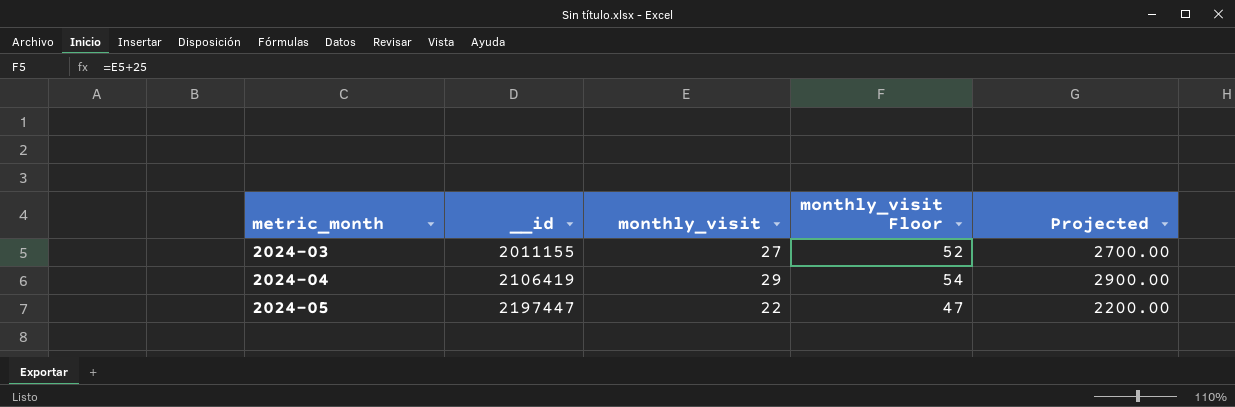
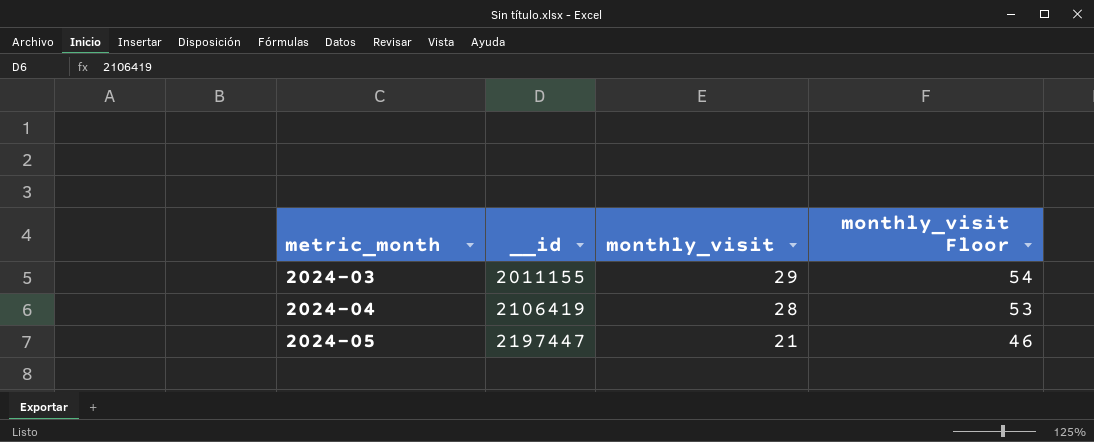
column Projected | formula: [monthly_visit] * 100 -> none
2024-03 | monthly_visit: 27 -> 29
2024-03 | monthly_visit Floor: 52 -> 54
2024-04 | monthly_visit: 29 -> 28
2024-04 | monthly_visit Floor: 54 -> 53
2024-05 | monthly_visit: 22 -> 21
2024-05 | monthly_visit Floor: 47 -> 46

